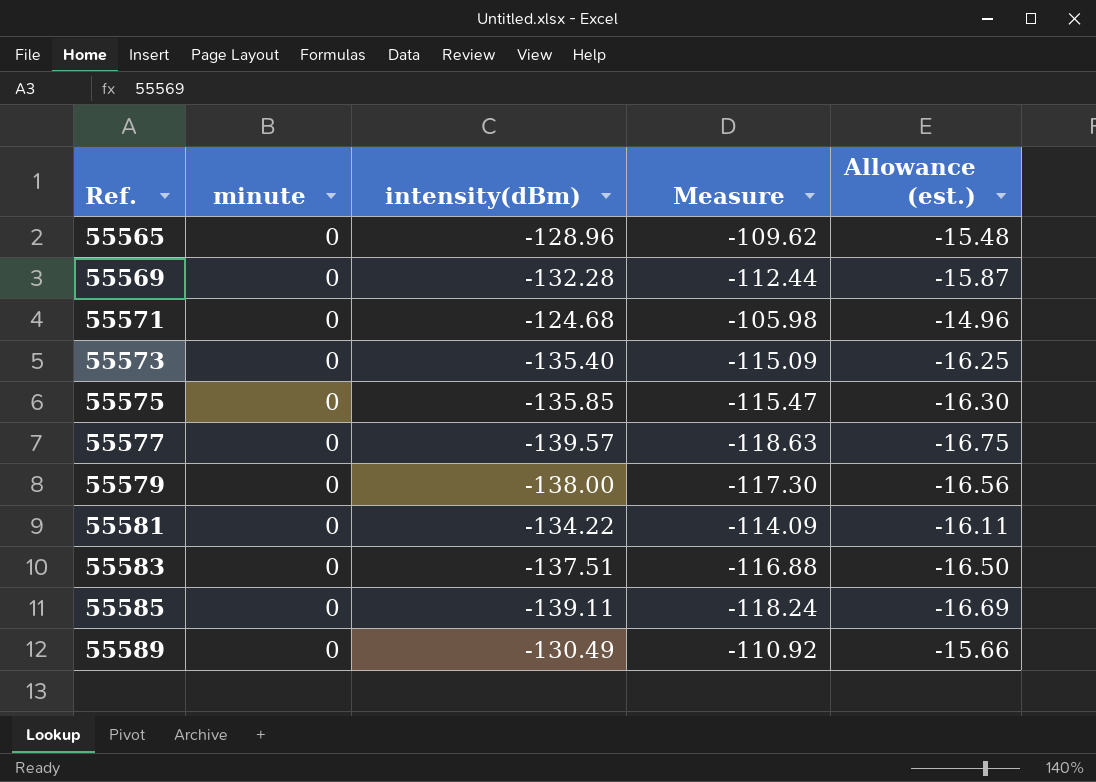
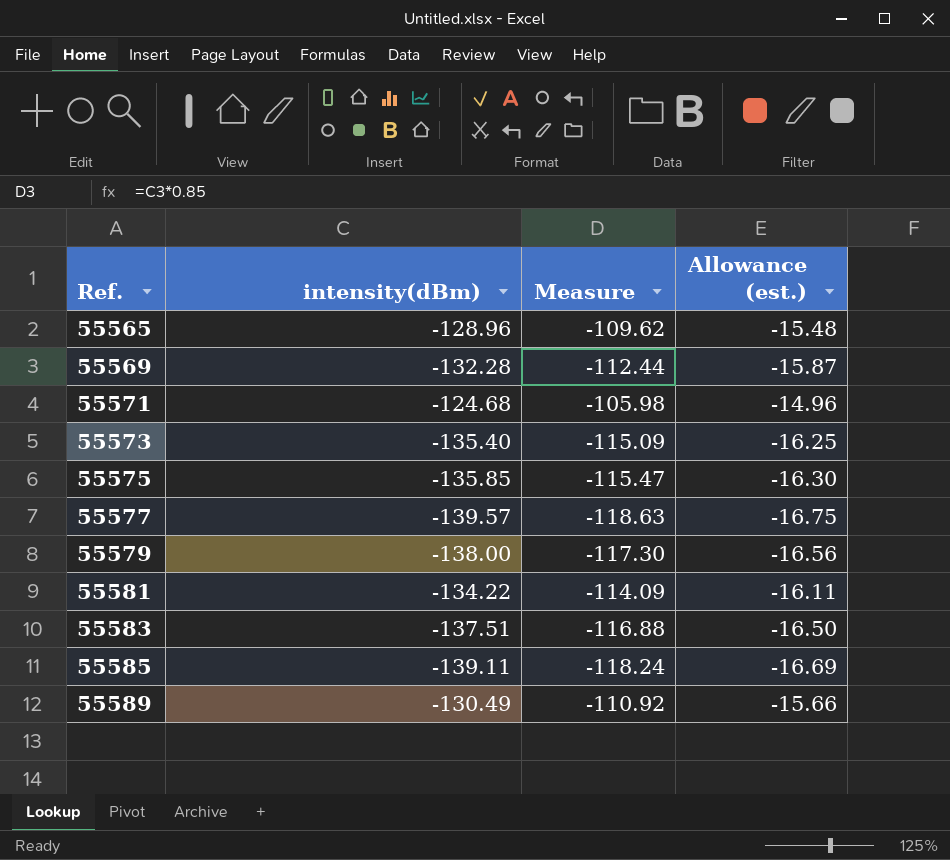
column minute | position: 2 -> none

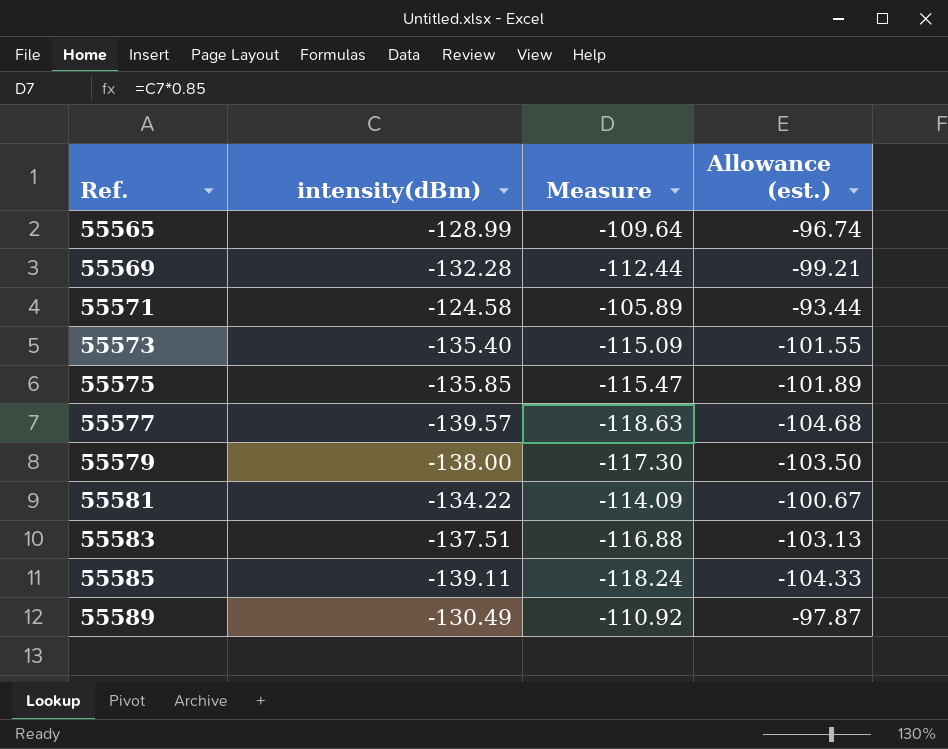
column Allowance (est.) | formula: [intensity(dBm)] * 0.12 -> [intensity(dBm)] * 0.75
55565 | intensity(dBm): -128.96 -> -128.99
55565 | Measure: -109.62 -> -109.64
55571 | intensity(dBm): -124.68 -> -124.58
55571 | Measure: -105.98 -> -105.89

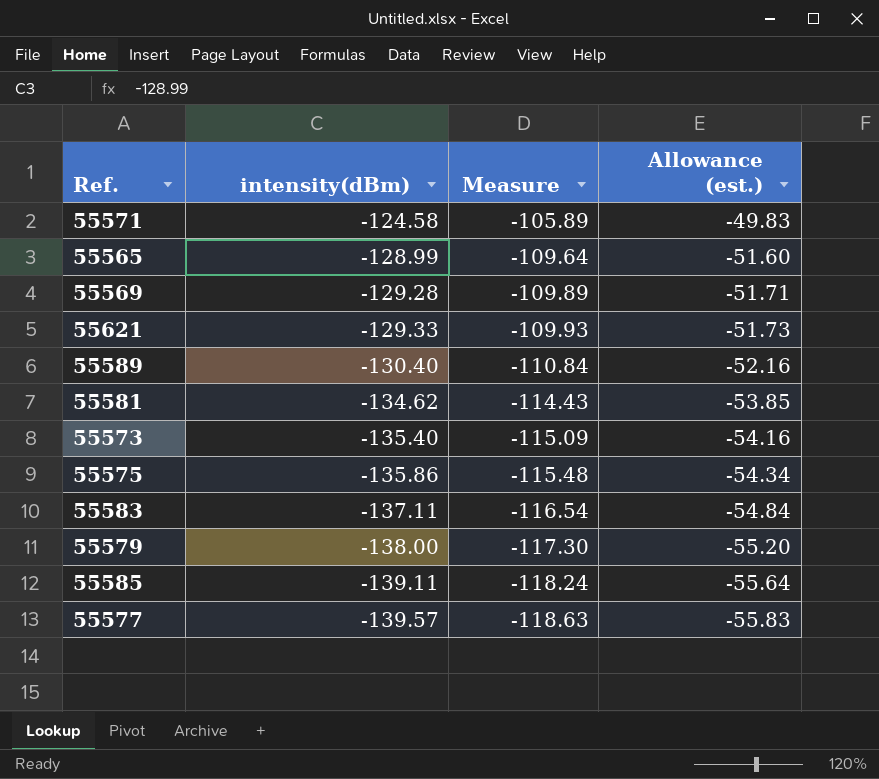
row order: Ref. ascending -> intensity(dBm) descending
column Allowance (est.) | formula: [intensity(dBm)] * 0.75 -> [intensity(dBm)] * 0.4
55569 | intensity(dBm): -132.28 -> -129.28
55569 | Measure: -112.44 -> -109.89
row 55621: none -> -129.33 | -109.93 | -51.73
55589 | intensity(dBm): -130.49 -> -130.40
55589 | Measure: -110.92 -> -110.84
55581 | intensity(dBm): -134.22 -> -134.62
55581 | Measure: -114.09 -> -114.43
55575 | intensity(dBm): -135.85 -> -135.86
55575 | Measure: -115.47 -> -115.48
55583 | intensity(dBm): -137.51 -> -137.11
55583 | Measure: -116.88 -> -116.54

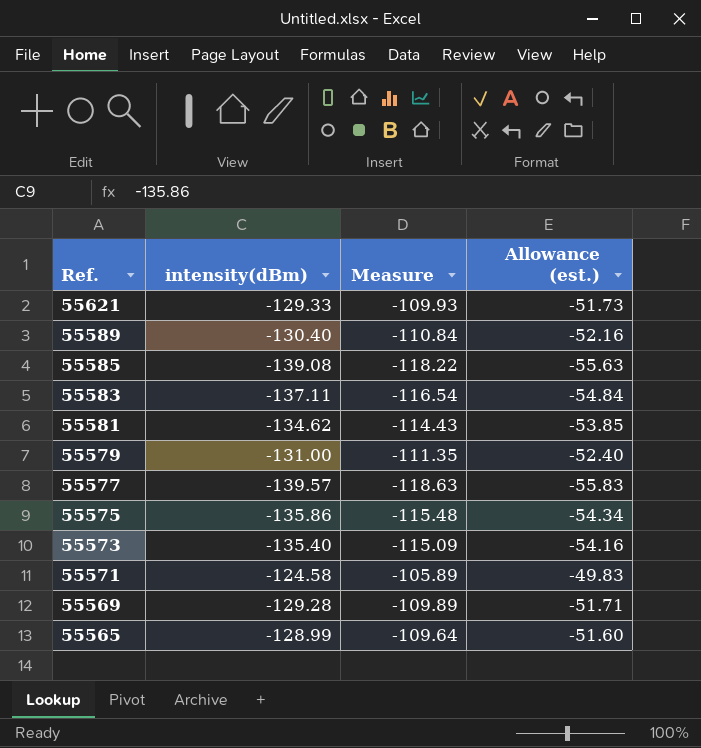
row order: intensity(dBm) descending -> Ref. descending
55585 | intensity(dBm): -139.11 -> -139.08
55585 | Measure: -118.24 -> -118.22
55585 | Allowance (est.): -55.64 -> -55.63
55579 | intensity(dBm): -138.00 -> -131.00
55579 | Measure: -117.30 -> -111.35
55579 | Allowance (est.): -55.20 -> -52.40

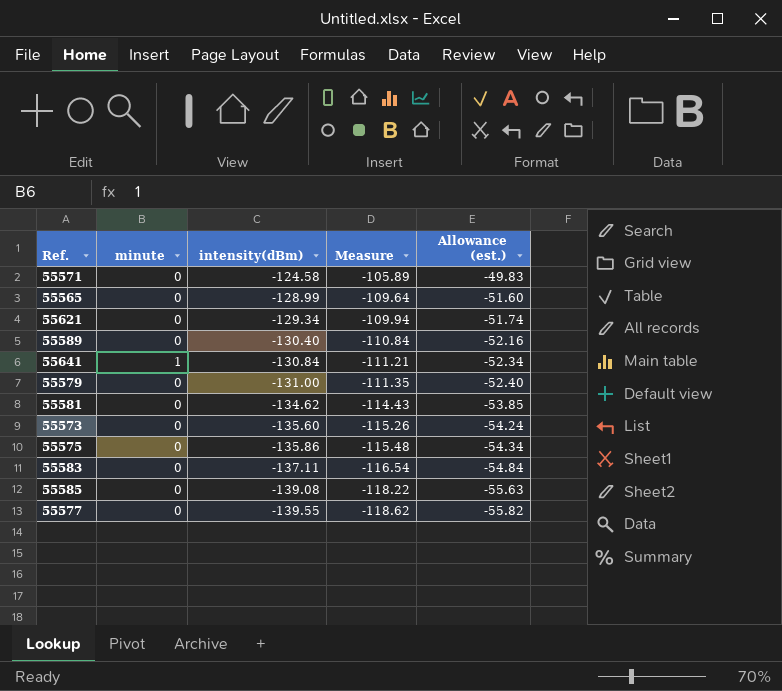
row order: Ref. descending -> intensity(dBm) descending
column minute | position: none -> 2
row 55569: -129.28 | -109.89 | -51.71 -> none
55621 | intensity(dBm): -129.33 -> -129.34
55621 | Measure: -109.93 -> -109.94
55621 | Allowance (est.): -51.73 -> -51.74
row 55641: none -> 1 | -130.84 | -111.21 | -52.34
55573 | intensity(dBm): -135.40 -> -135.60
55573 | Measure: -115.09 -> -115.26
55573 | Allowance (est.): -54.16 -> -54.24
55577 | intensity(dBm): -139.57 -> -139.55
55577 | Measure: -118.63 -> -118.62
55577 | Allowance (est.): -55.83 -> -55.82

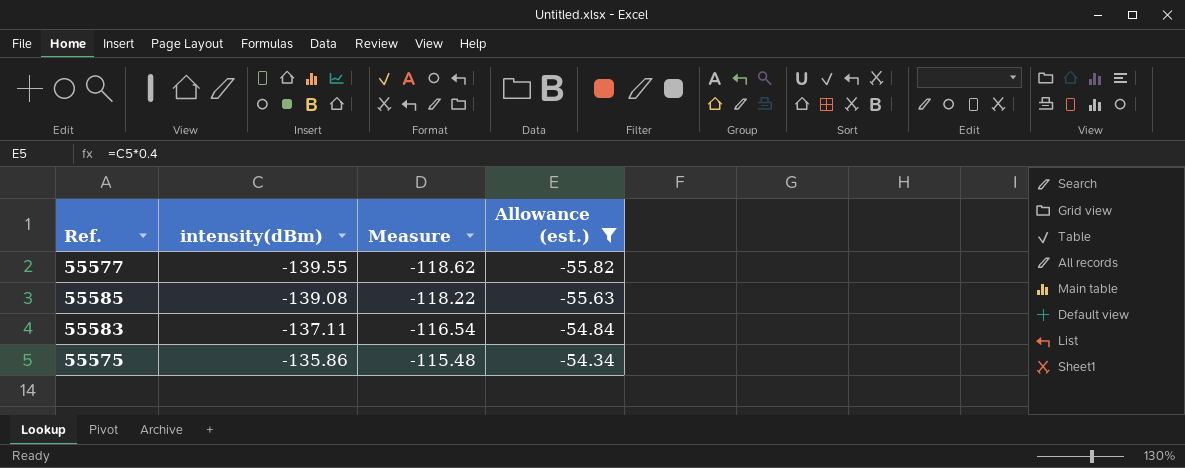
filter: none -> Allowance (est.) <= -54.34
row order: intensity(dBm) descending -> intensity(dBm) ascending
column minute | position: 2 -> none

